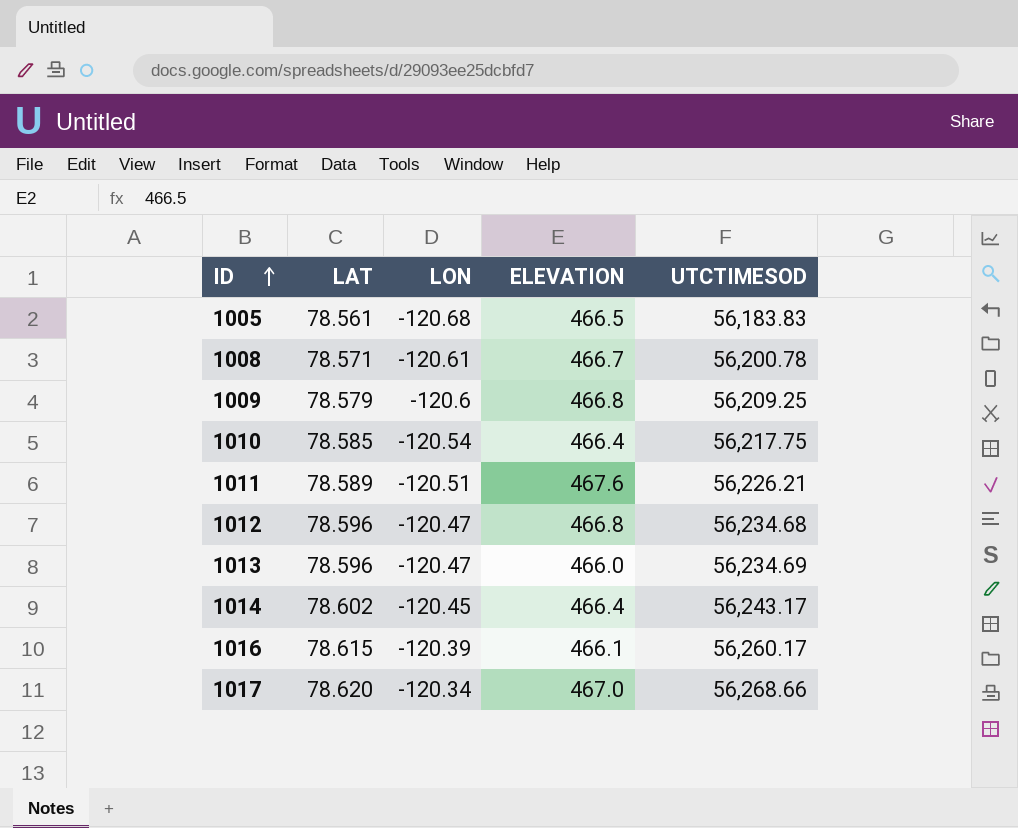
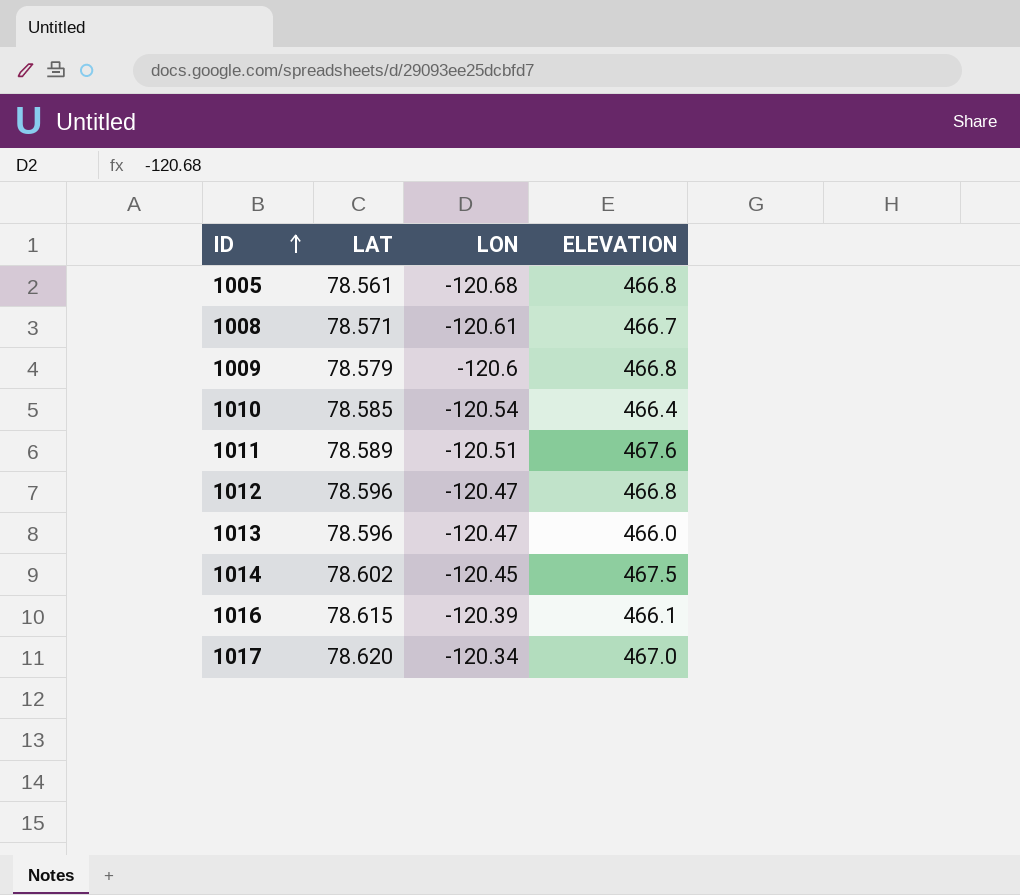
column UTCTIMESOD | position: 5 -> none
1005 | ELEVATION: 466.5 -> 466.8
1014 | ELEVATION: 466.4 -> 467.5

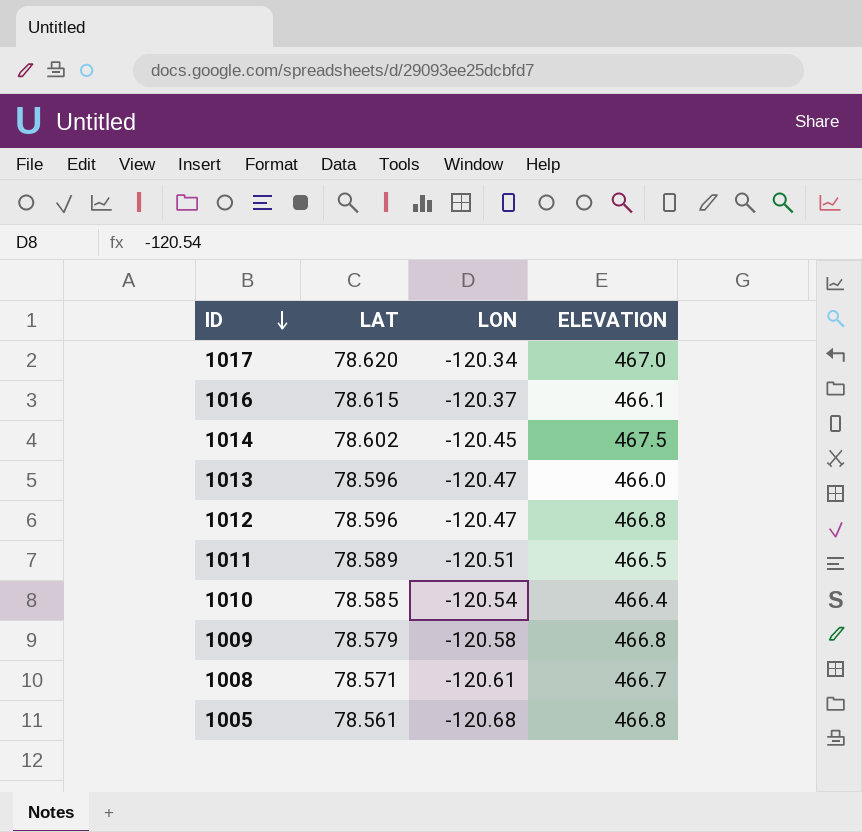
row order: ID ascending -> ID descending
1016 | LON: -120.39 -> -120.37
1011 | ELEVATION: 467.6 -> 466.5
1009 | LON: -120.6 -> -120.58

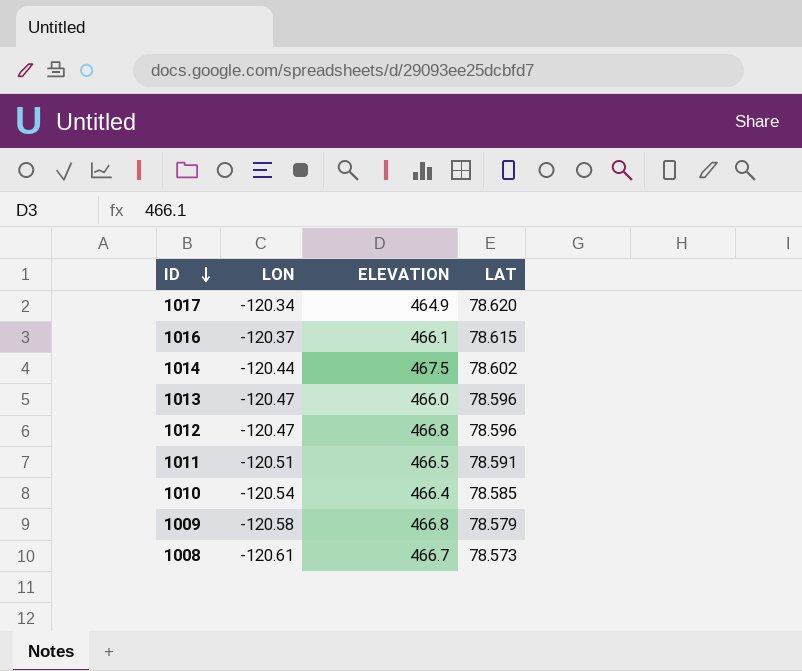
column LAT | position: 2 -> 4
row 1005: 78.561 | -120.68 | 466.8 -> none
1017 | ELEVATION: 467.0 -> 464.9
1014 | LON: -120.45 -> -120.44
1011 | LAT: 78.589 -> 78.591
1008 | LAT: 78.571 -> 78.573

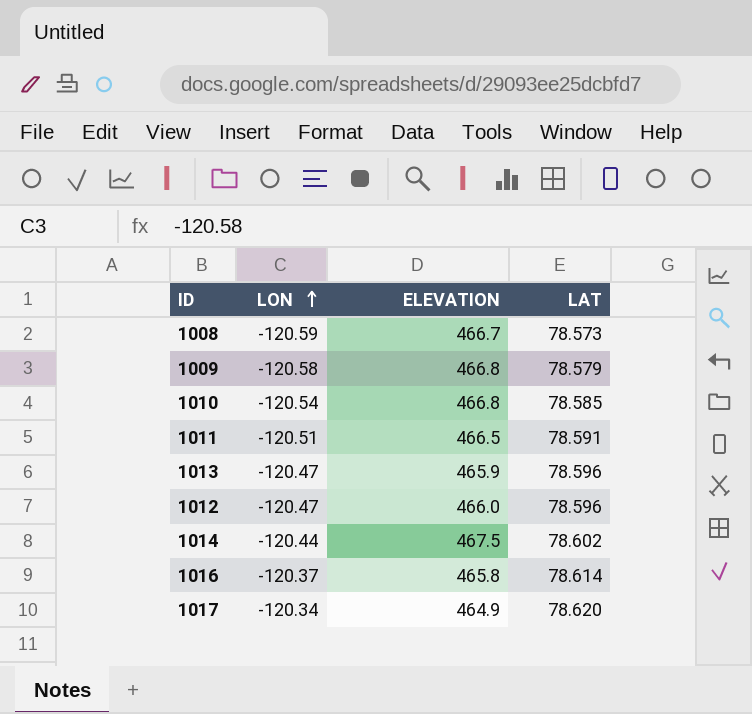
row order: ID descending -> LON ascending
1008 | LON: -120.61 -> -120.59
1010 | ELEVATION: 466.4 -> 466.8
1013 | ELEVATION: 466.0 -> 465.9
1012 | ELEVATION: 466.8 -> 466.0
1016 | ELEVATION: 466.1 -> 465.8
1016 | LAT: 78.615 -> 78.614

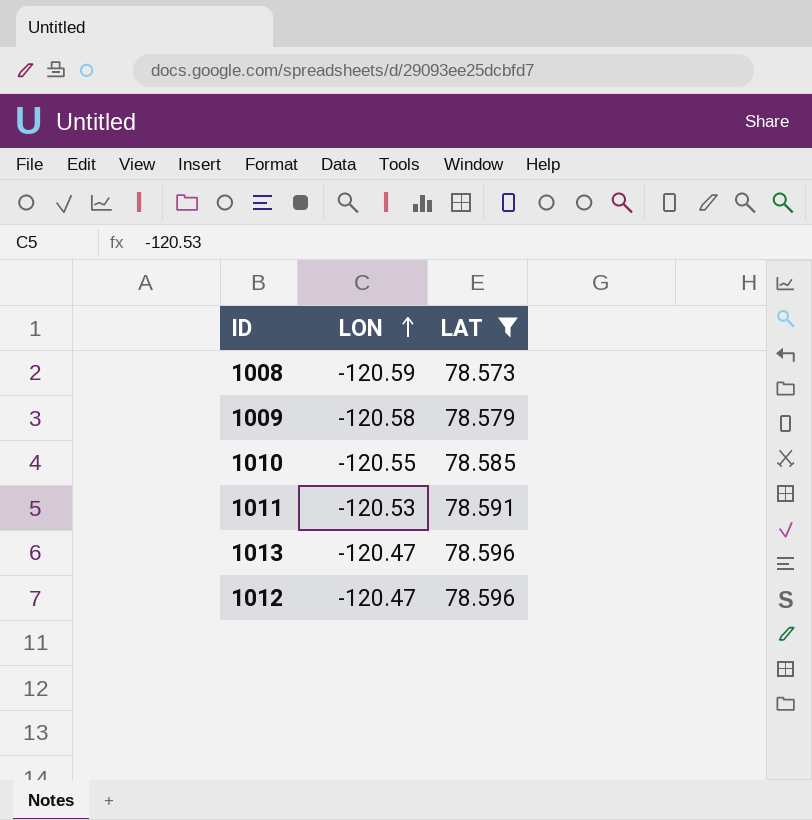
filter: none -> LAT <= 78.596
column ELEVATION | position: 3 -> none
1010 | LON: -120.54 -> -120.55
1011 | LON: -120.51 -> -120.53

